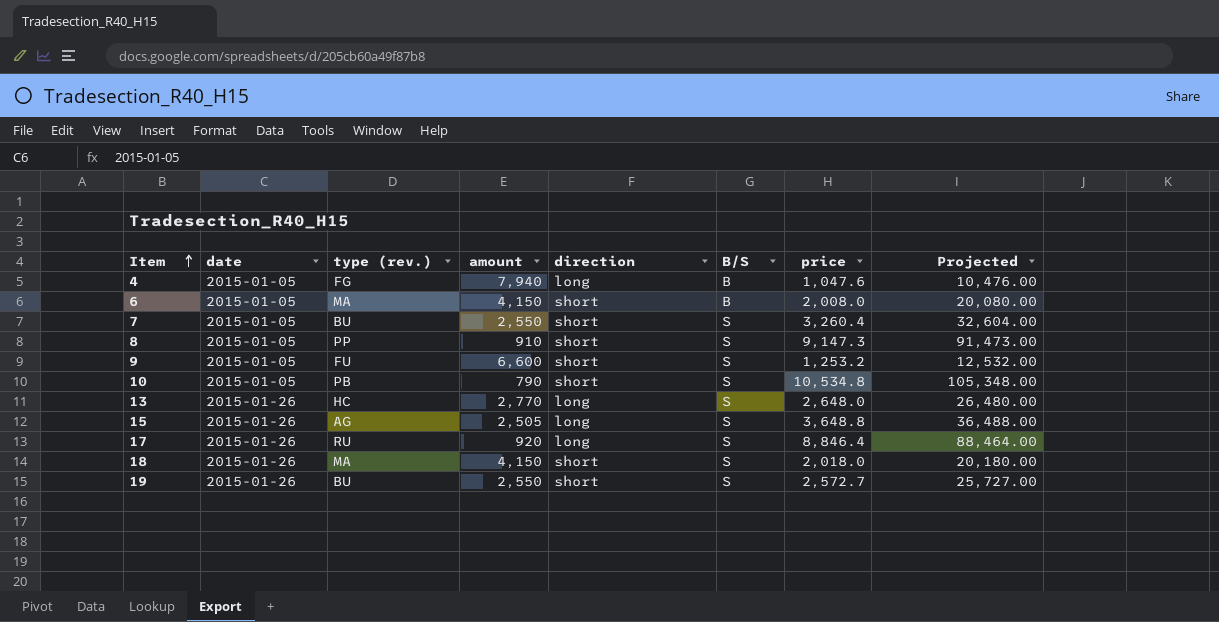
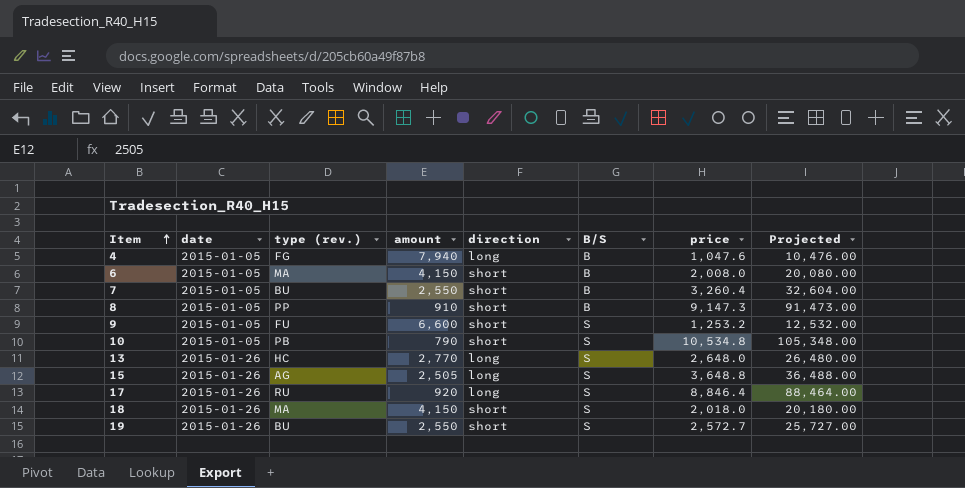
7 | B/S: S -> B
8 | B/S: S -> B

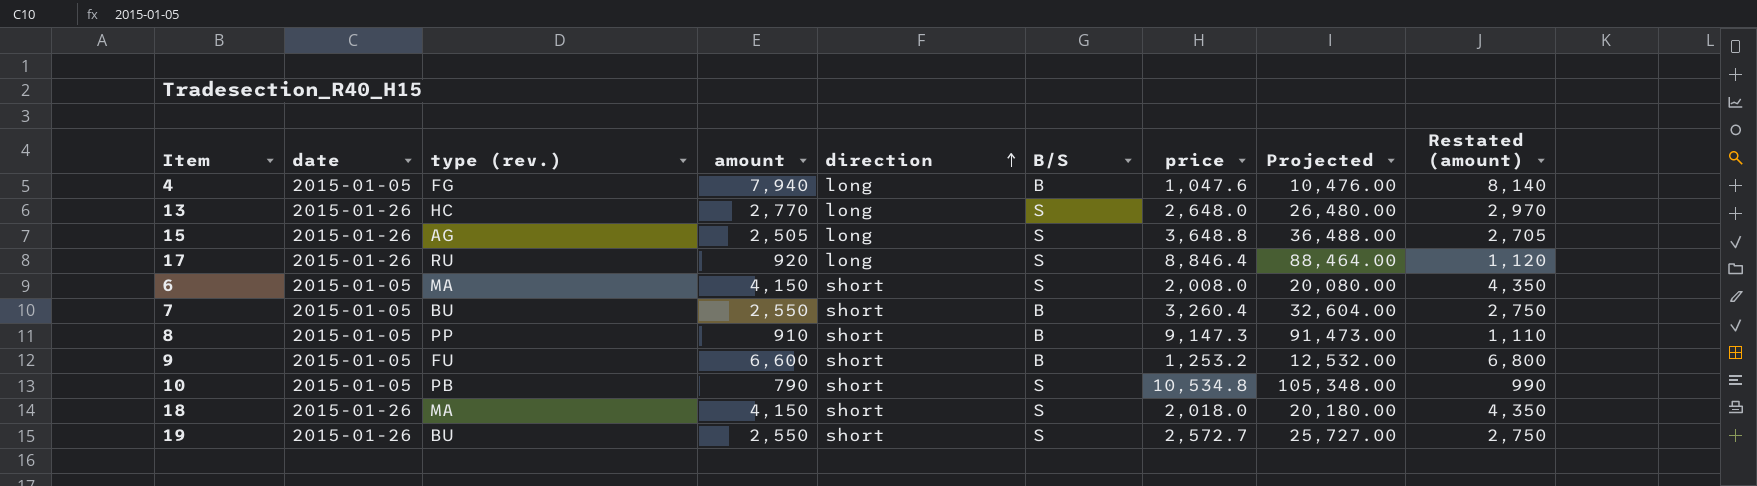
row order: Item ascending -> direction ascending
column Restated (amount) | formula: none -> [amount] + 200
6 | B/S: B -> S
9 | B/S: S -> B

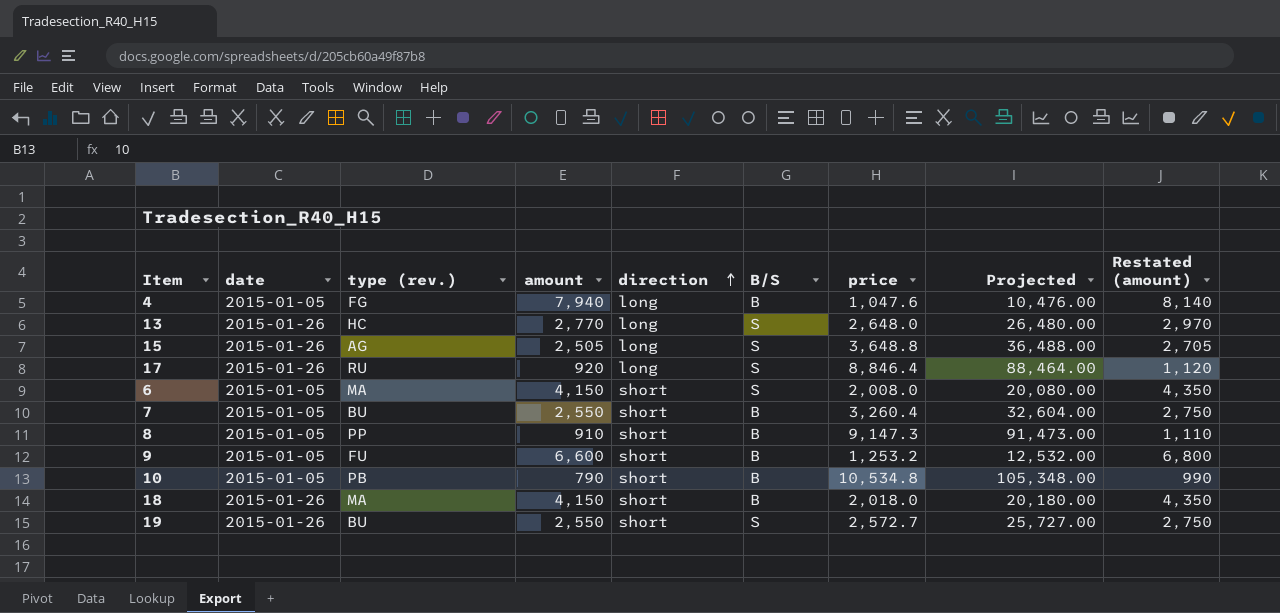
10 | B/S: S -> B
18 | B/S: S -> B

